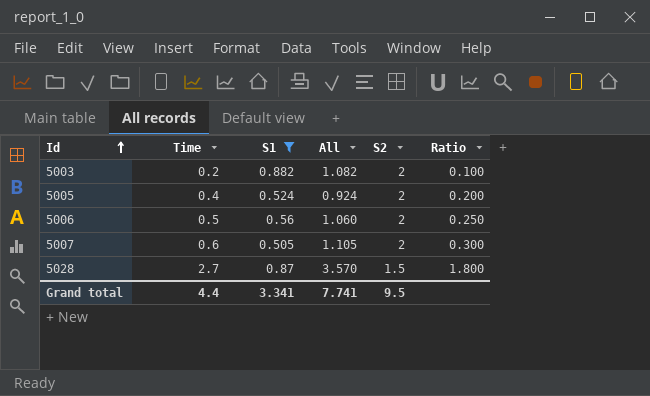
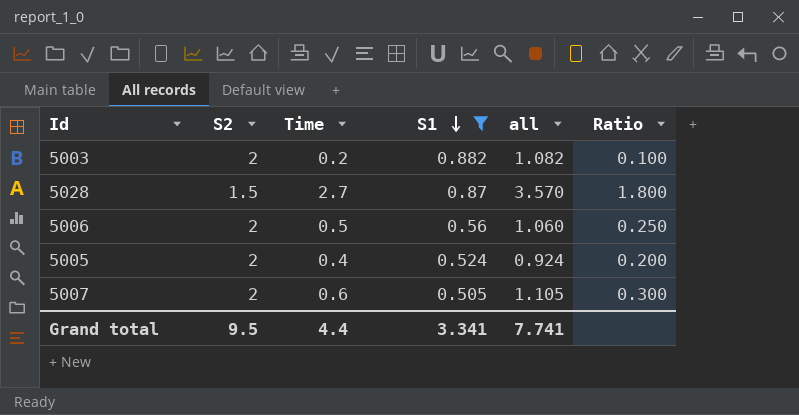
row order: Id ascending -> S1 descending
column S2 | position: 5 -> 2
column name: All -> all

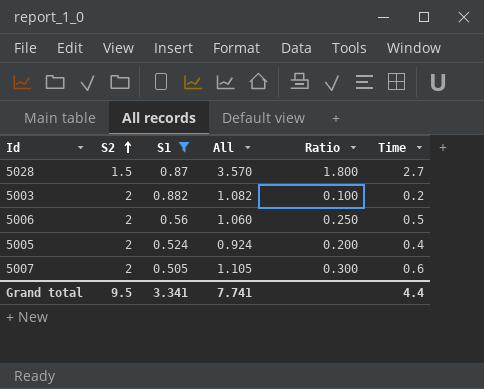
row order: S1 descending -> S2 ascending
column name: all -> All
column Time | position: 3 -> 6

